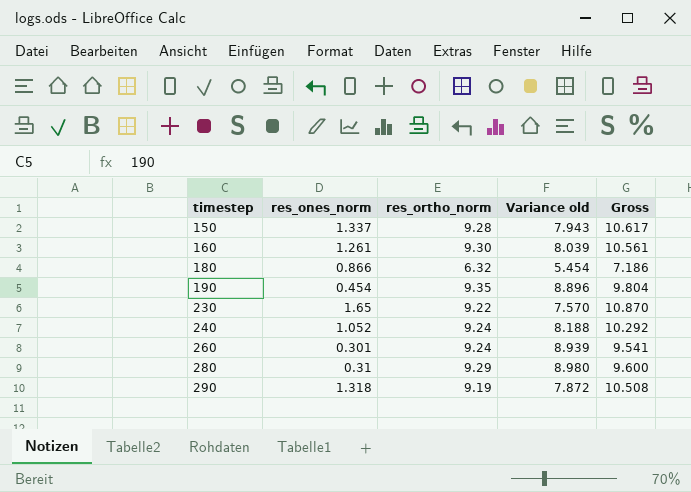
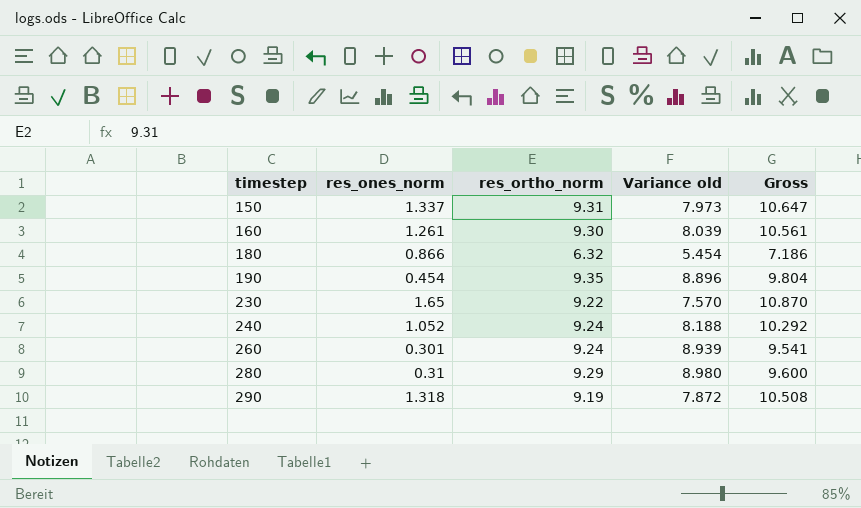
150 | res_ortho_norm: 9.28 -> 9.31
150 | Variance old: 7.943 -> 7.973
150 | Gross: 10.617 -> 10.647

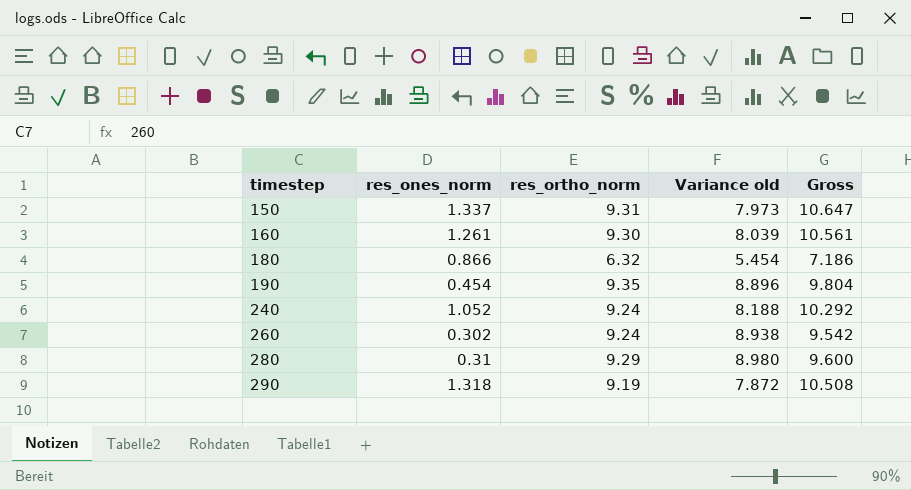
row 230: 1.65 | 9.22 | 7.570 | 10.870 -> none
260 | res_ones_norm: 0.301 -> 0.302
260 | Variance old: 8.939 -> 8.938
260 | Gross: 9.541 -> 9.542

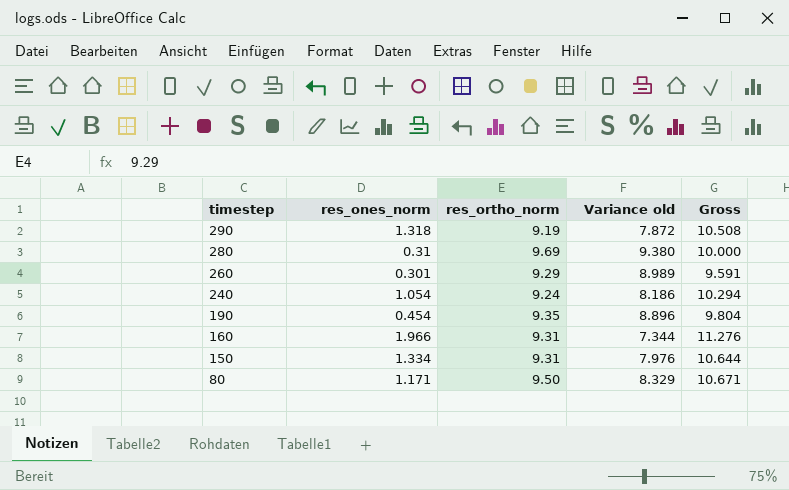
row order: timestep ascending -> timestep descending
row 180: 0.866 | 6.32 | 5.454 | 7.186 -> none
280 | res_ortho_norm: 9.29 -> 9.69
280 | Variance old: 8.980 -> 9.380
280 | Gross: 9.600 -> 10.000
260 | res_ones_norm: 0.302 -> 0.301
260 | res_ortho_norm: 9.24 -> 9.29
260 | Variance old: 8.938 -> 8.989
260 | Gross: 9.542 -> 9.591
240 | res_ones_norm: 1.052 -> 1.054
240 | Variance old: 8.188 -> 8.186
240 | Gross: 10.292 -> 10.294
160 | res_ones_norm: 1.261 -> 1.966
160 | res_ortho_norm: 9.30 -> 9.31
160 | Variance old: 8.039 -> 7.344
160 | Gross: 10.561 -> 11.276
150 | res_ones_norm: 1.337 -> 1.334
150 | Variance old: 7.973 -> 7.976
150 | Gross: 10.647 -> 10.644
row 80: none -> 1.171 | 9.50 | 8.329 | 10.671

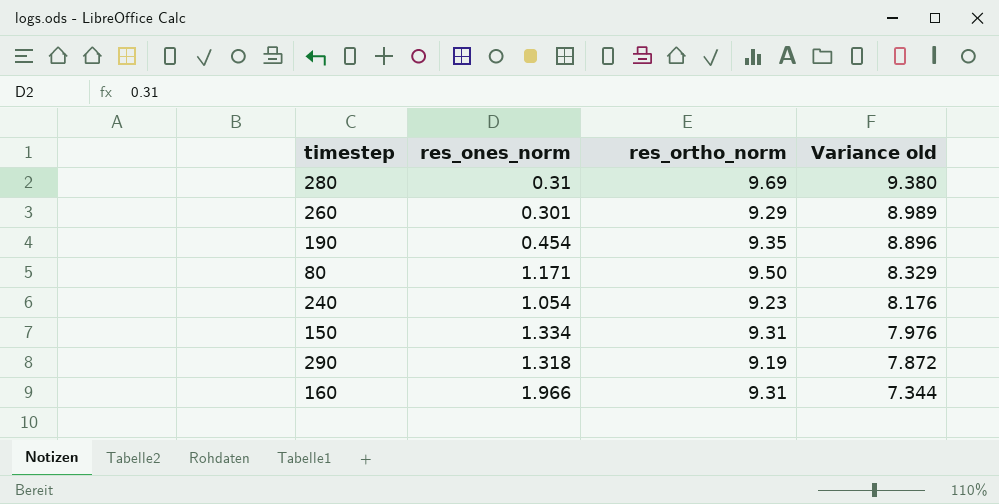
row order: timestep descending -> Variance old descending
column Gross | formula: [res_ones_norm] + [res_ortho_norm] -> none
240 | res_ortho_norm: 9.24 -> 9.23
240 | Variance old: 8.186 -> 8.176

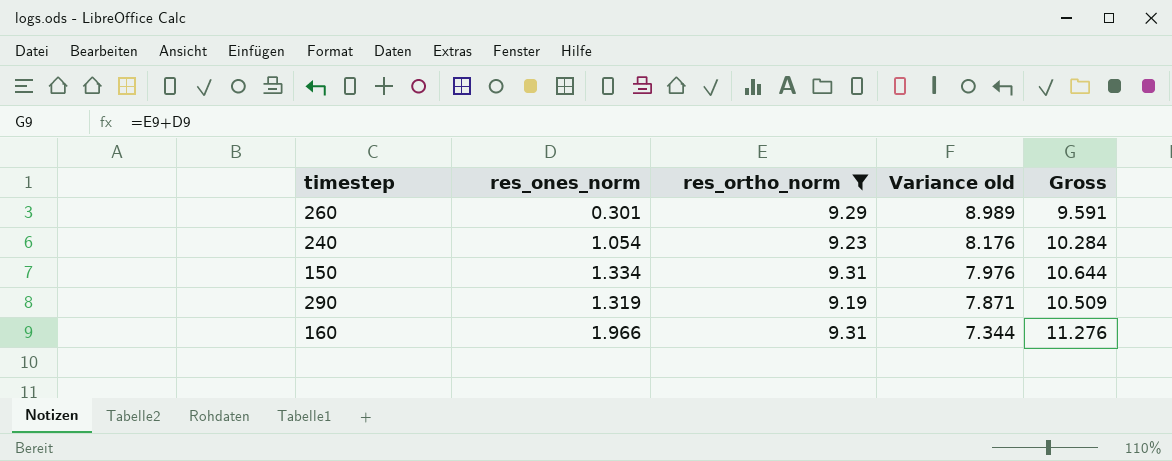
filter: none -> res_ortho_norm <= 9.31
column Gross | formula: none -> [res_ones_norm] + [res_ortho_norm]
290 | res_ones_norm: 1.318 -> 1.319
290 | Variance old: 7.872 -> 7.871

